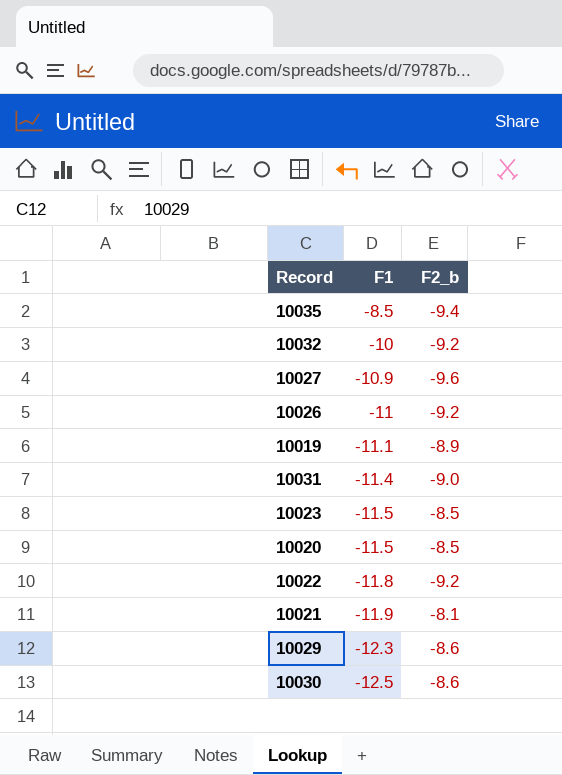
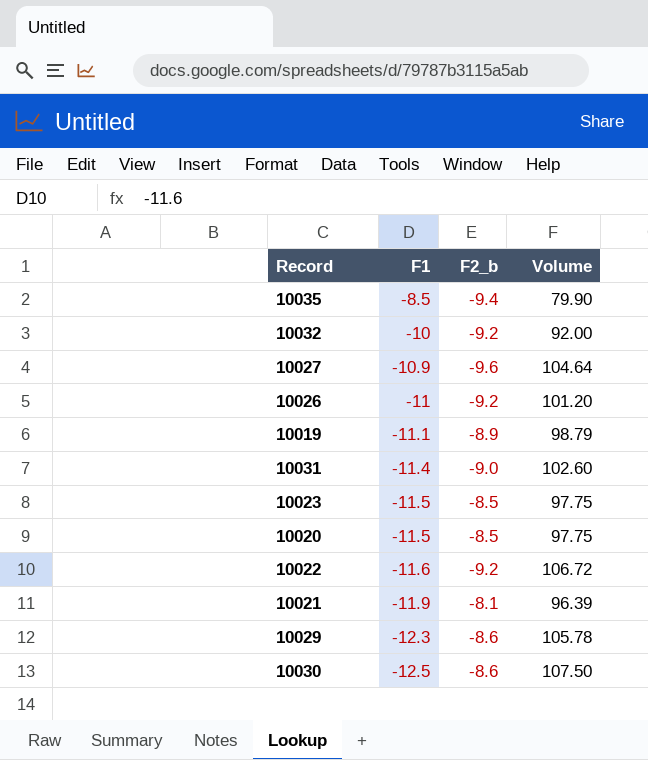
column Volume | formula: none -> [F1] * [F2_b]
10022 | F1: -11.8 -> -11.6

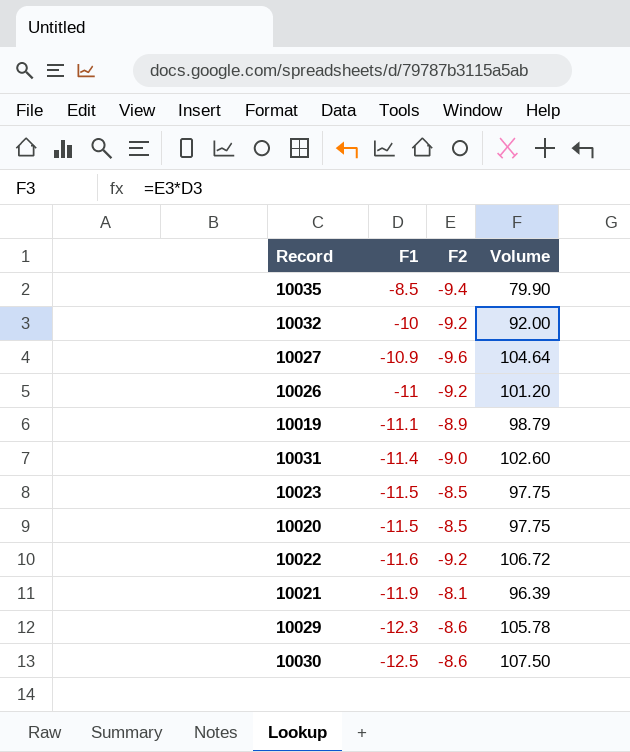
column name: F2_b -> F2

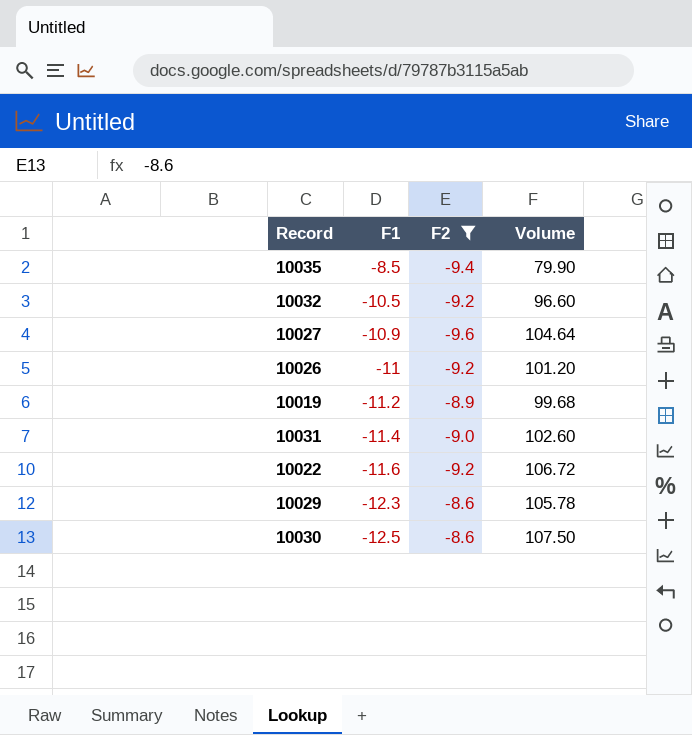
filter: none -> F2 <= -8.6
10032 | F1: -10 -> -10.5
10032 | Volume: 92.00 -> 96.60
10019 | F1: -11.1 -> -11.2
10019 | Volume: 98.79 -> 99.68

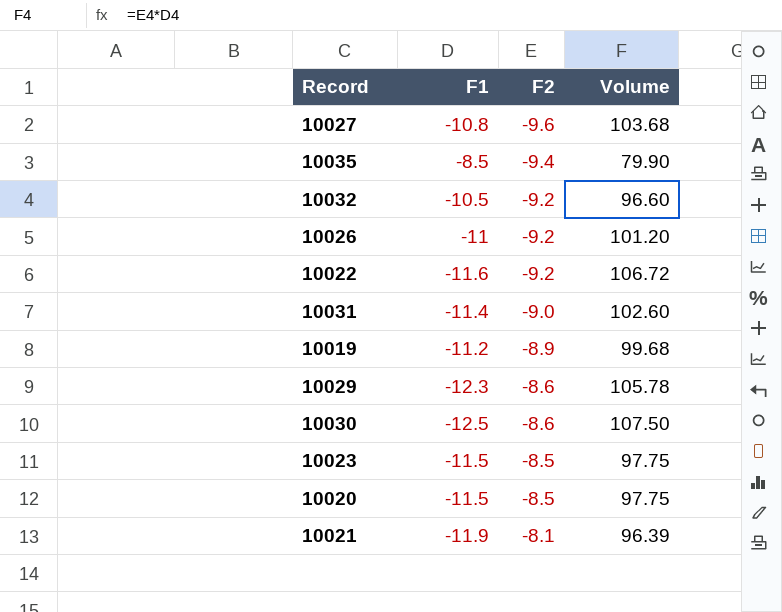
filter: F2 <= -8.6 -> none
row order: F1 descending -> F2 ascending
10027 | F1: -10.9 -> -10.8
10027 | Volume: 104.64 -> 103.68

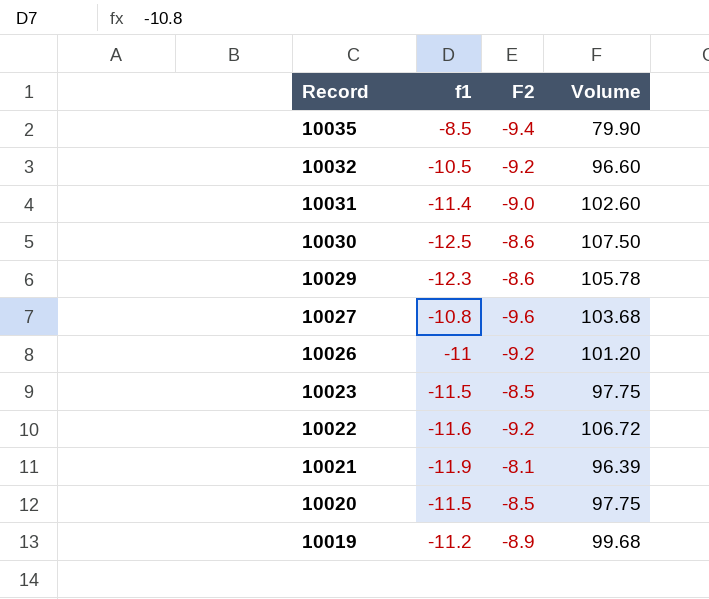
row order: F2 ascending -> Record descending
column name: F1 -> f1

